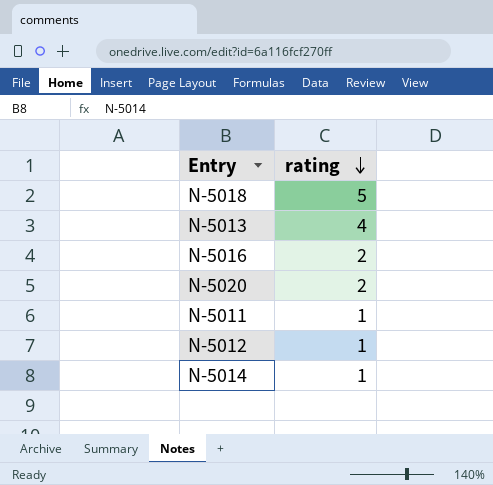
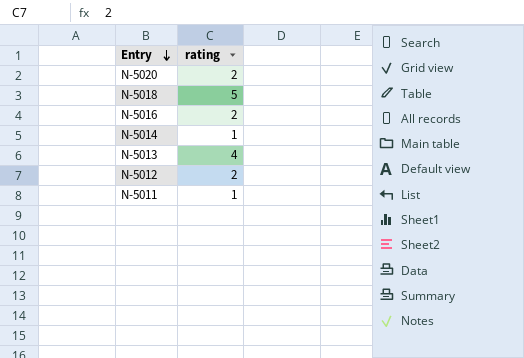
row order: rating descending -> Entry descending
N-5012 | rating: 1 -> 2

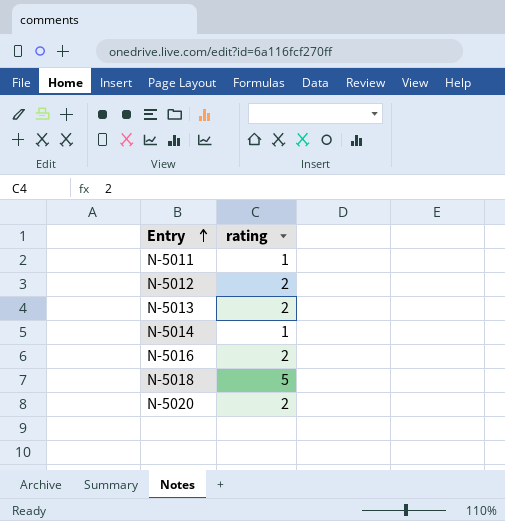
row order: Entry descending -> Entry ascending
N-5013 | rating: 4 -> 2

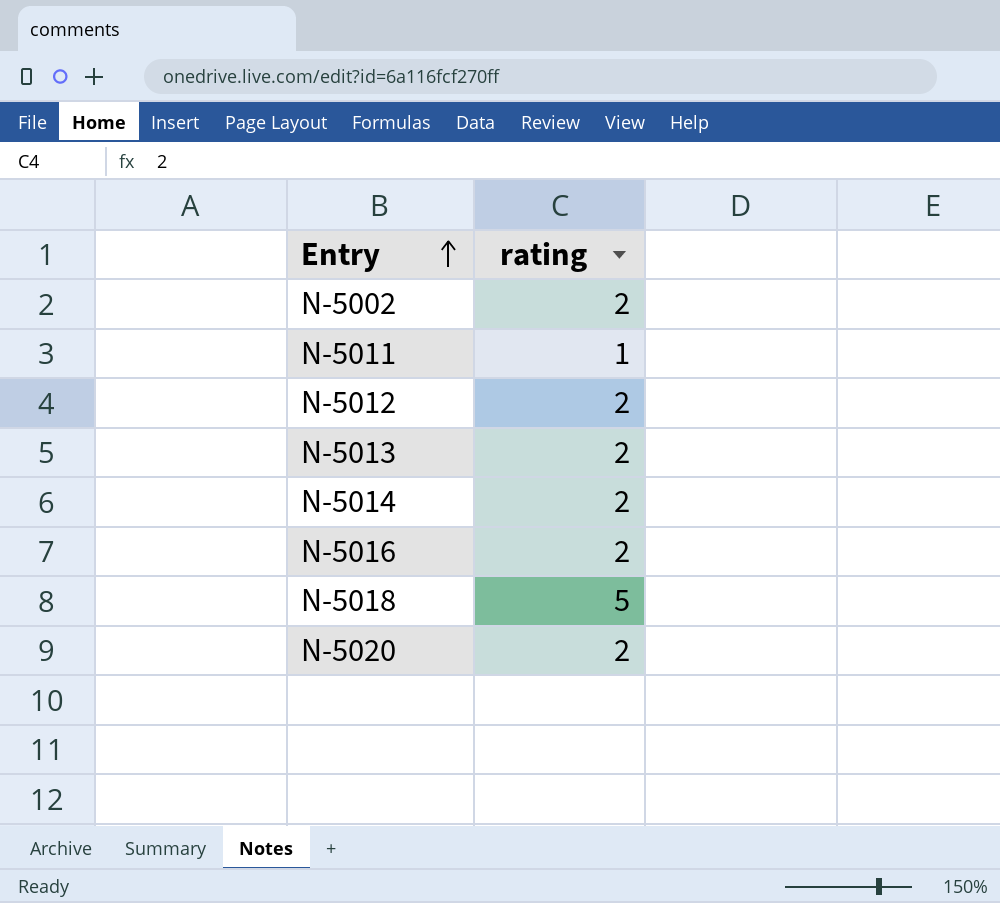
row N-5002: none -> 2
N-5014 | rating: 1 -> 2

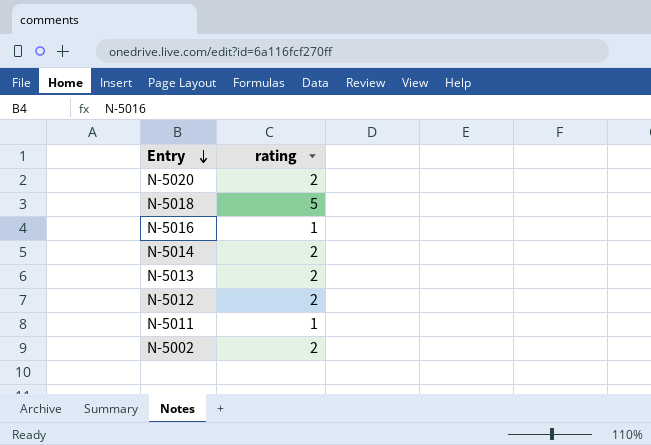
row order: Entry ascending -> Entry descending
N-5016 | rating: 2 -> 1

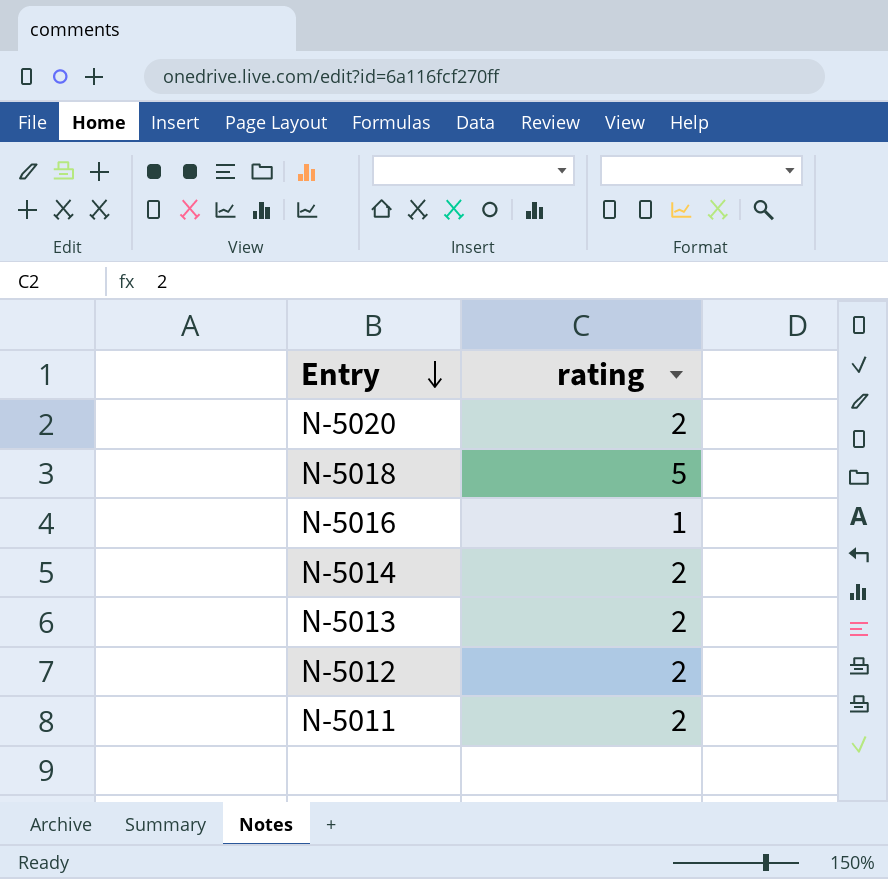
row N-5002: 2 -> none
N-5011 | rating: 1 -> 2

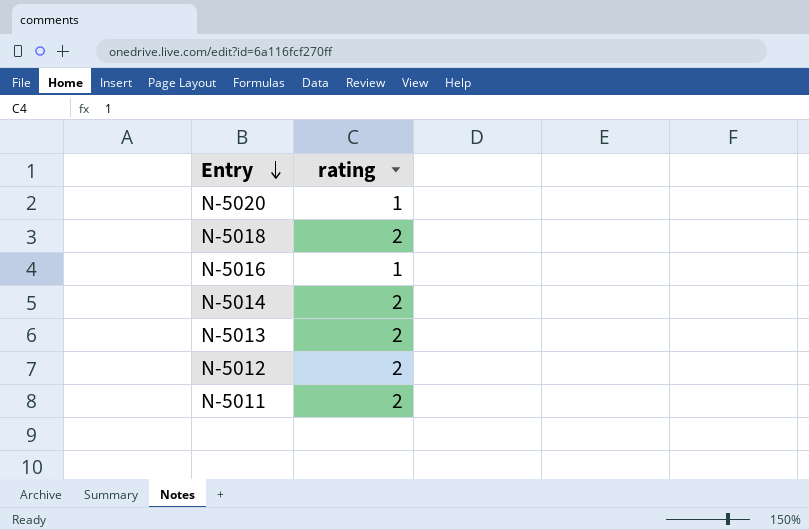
N-5020 | rating: 2 -> 1
N-5018 | rating: 5 -> 2

